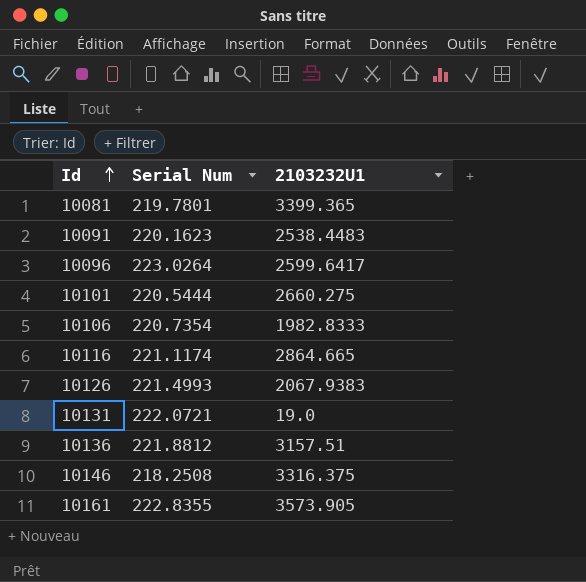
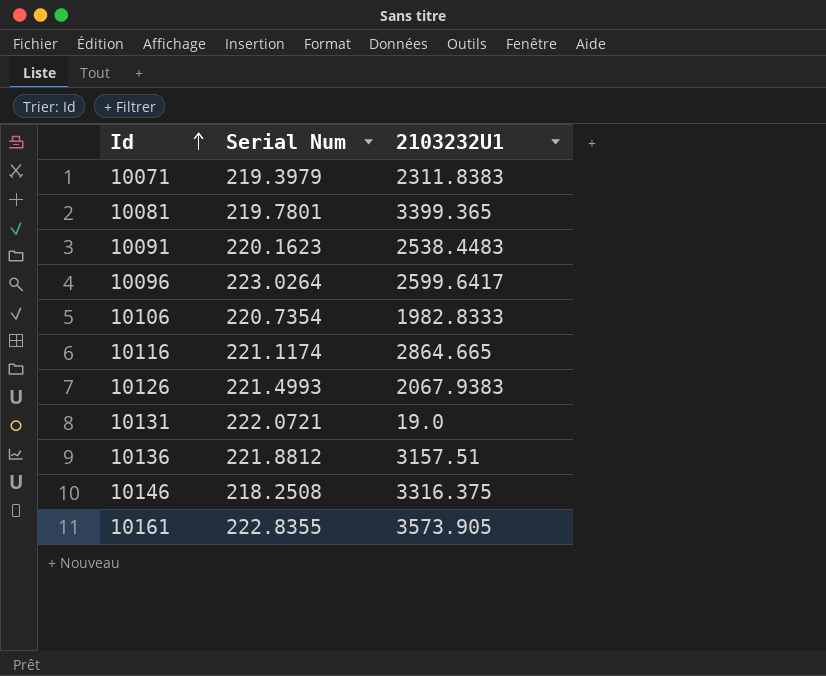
row 10101: 220.5444 | 2660.275 -> none
row 10071: none -> 219.3979 | 2311.8383

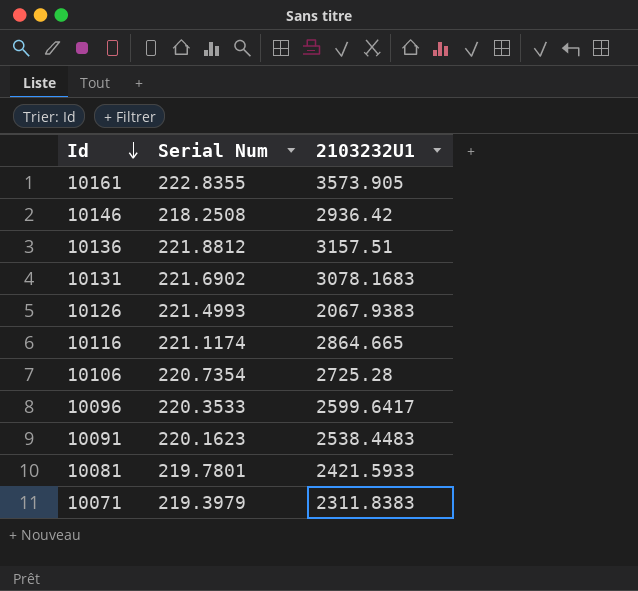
row order: Id ascending -> Id descending
10146 | 2103232U1: 3316.375 -> 2936.42
10131 | Serial Num: 222.0721 -> 221.6902
10131 | 2103232U1: 19.0 -> 3078.1683
10106 | 2103232U1: 1982.8333 -> 2725.28
10096 | Serial Num: 223.0264 -> 220.3533
10081 | 2103232U1: 3399.365 -> 2421.5933

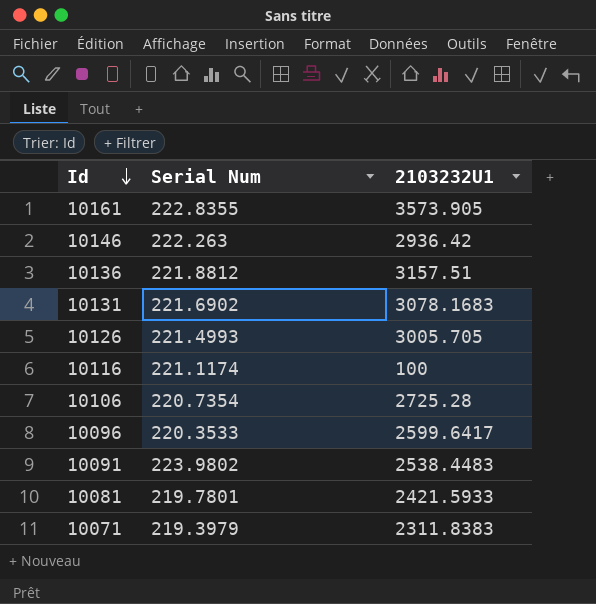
10146 | Serial Num: 218.2508 -> 222.263
10126 | 2103232U1: 2067.9383 -> 3005.705
10116 | 2103232U1: 2864.665 -> 100
10091 | Serial Num: 220.1623 -> 223.9802

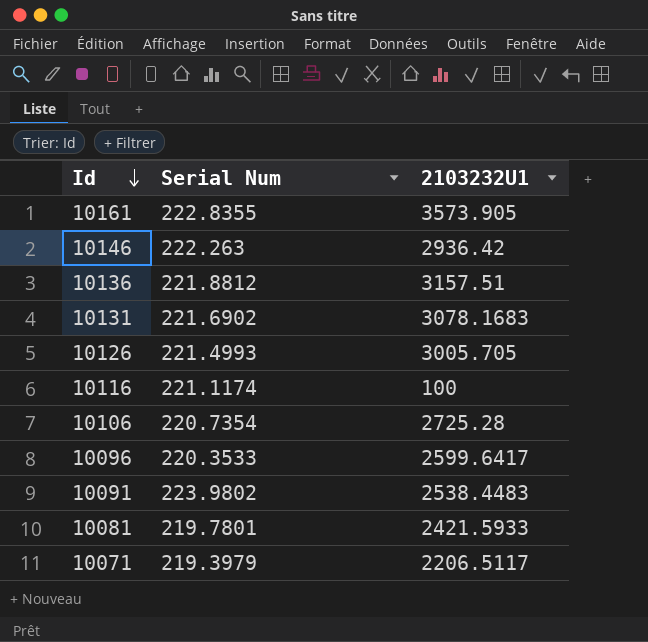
10071 | 2103232U1: 2311.8383 -> 2206.5117

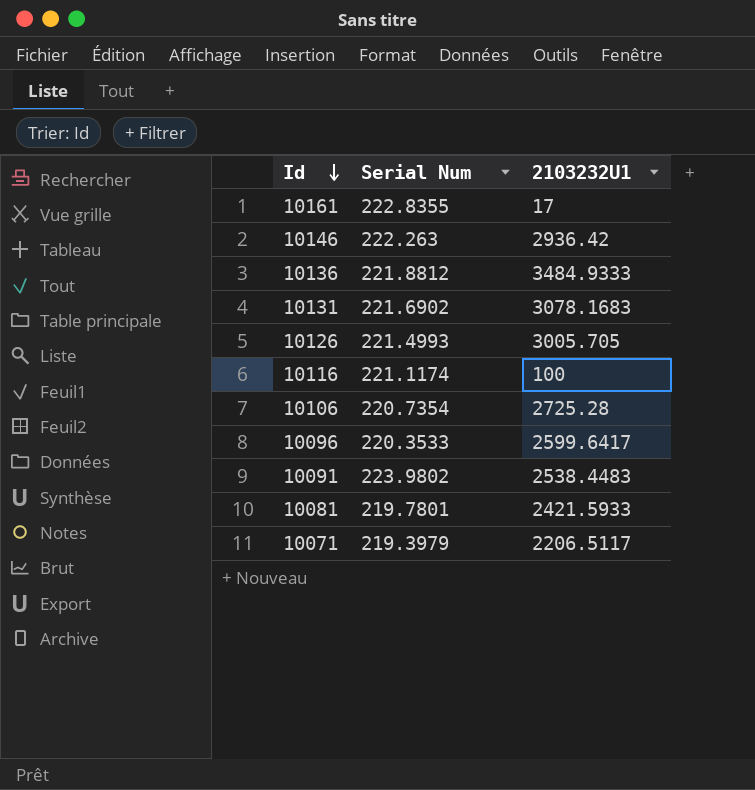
10161 | 2103232U1: 3573.905 -> 17
10136 | 2103232U1: 3157.51 -> 3484.9333

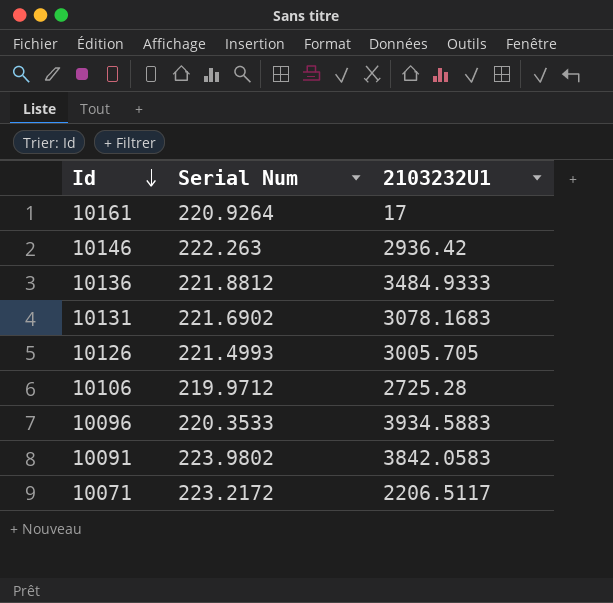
row 10116: 221.1174 | 100 -> none
row 10081: 219.7801 | 2421.5933 -> none
10161 | Serial Num: 222.8355 -> 220.9264
10106 | Serial Num: 220.7354 -> 219.9712
10096 | 2103232U1: 2599.6417 -> 3934.5883
10091 | 2103232U1: 2538.4483 -> 3842.0583
10071 | Serial Num: 219.3979 -> 223.2172

